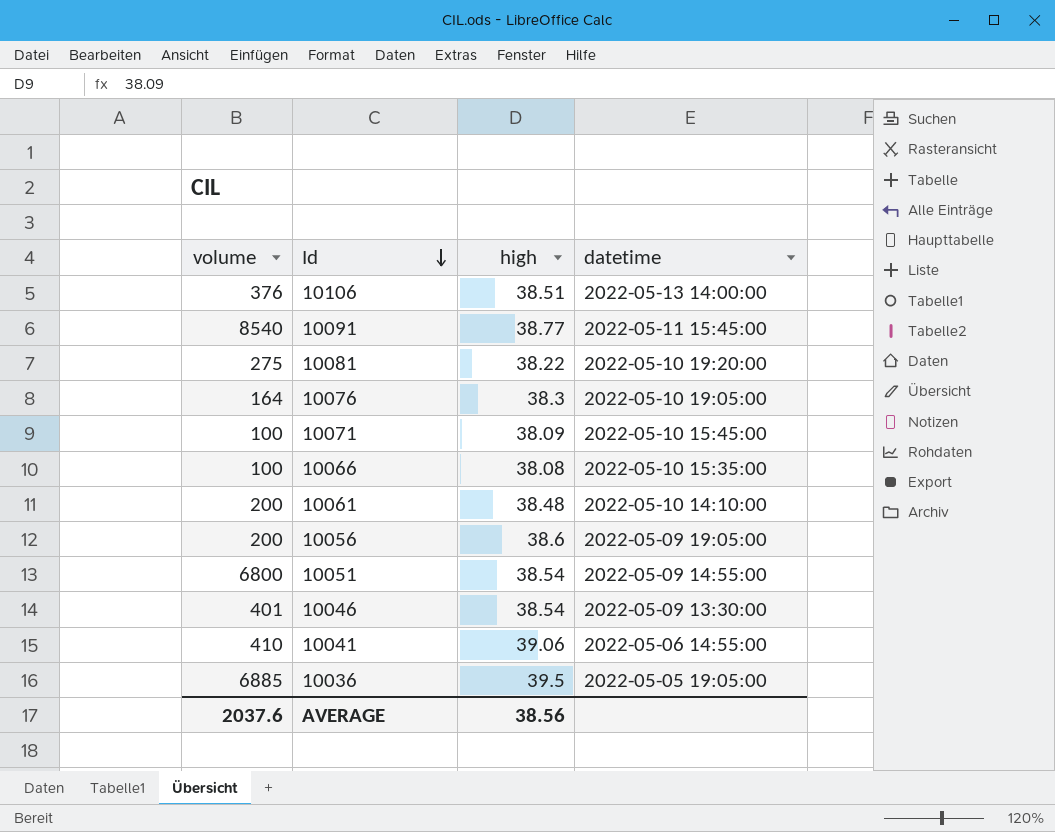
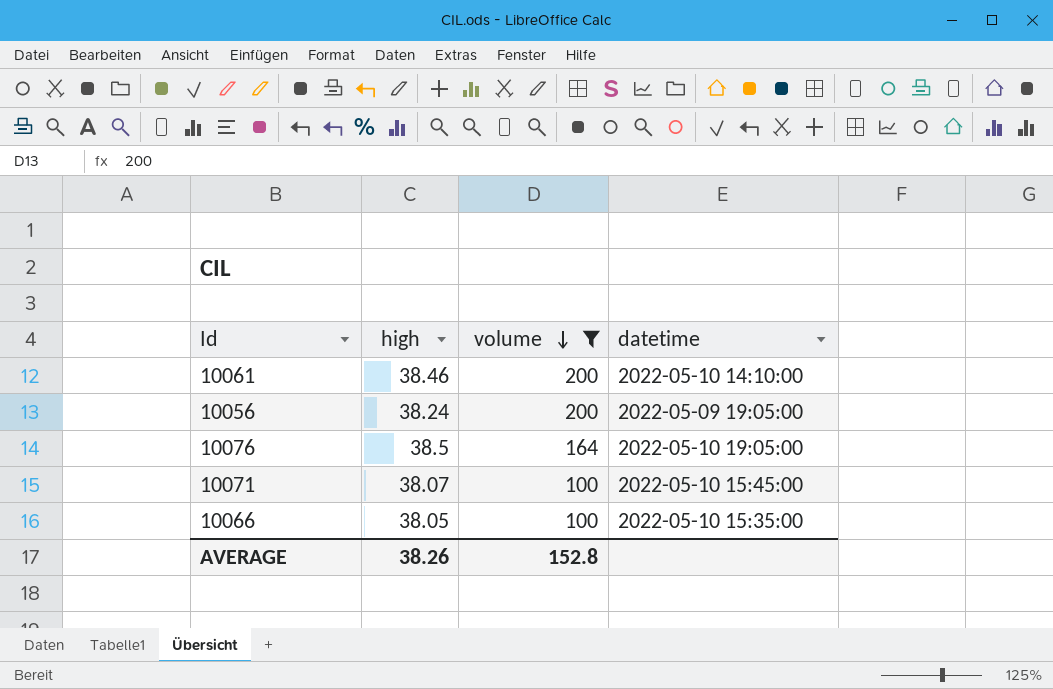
filter: none -> volume <= 200
row order: Id descending -> volume descending
column volume | position: 1 -> 3
10061 | high: 38.48 -> 38.46
10056 | high: 38.6 -> 38.24
10076 | high: 38.3 -> 38.5
10071 | high: 38.09 -> 38.07
10066 | high: 38.08 -> 38.05
AVERAGE | high: 38.56 -> 38.26
AVERAGE | volume: 2037.6 -> 152.8

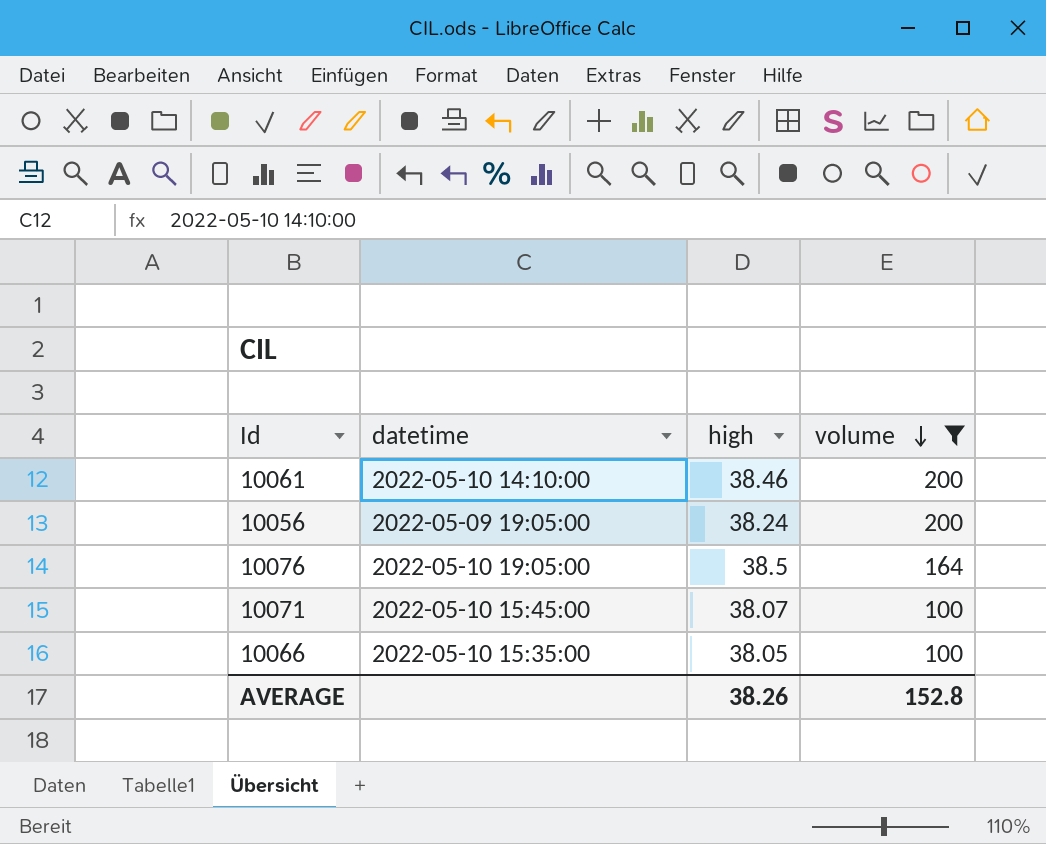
column datetime | position: 4 -> 2

